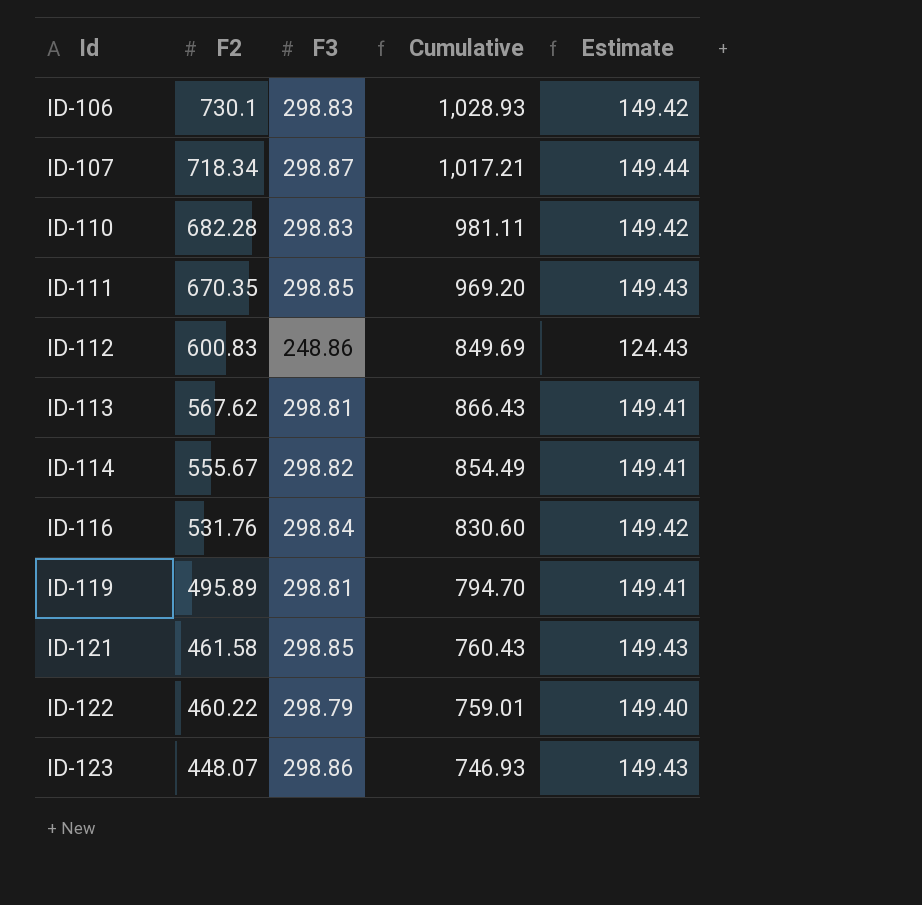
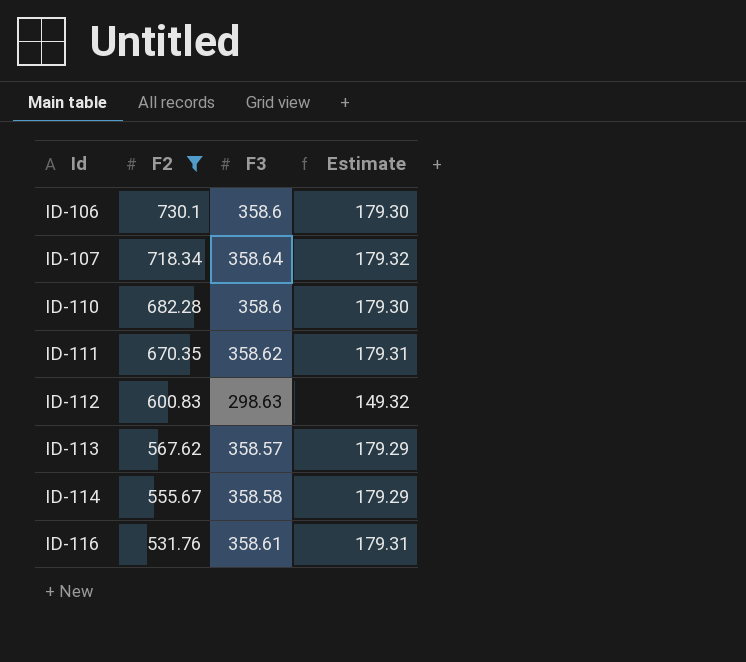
filter: none -> F2 >= 531.76
column Cumulative | formula: [F2] + [F3] -> none
ID-106 | F3: 298.83 -> 358.6
ID-106 | Estimate: 149.42 -> 179.30
ID-107 | F3: 298.87 -> 358.64
ID-107 | Estimate: 149.44 -> 179.32
ID-110 | F3: 298.83 -> 358.6
ID-110 | Estimate: 149.42 -> 179.30
ID-111 | F3: 298.85 -> 358.62
ID-111 | Estimate: 149.43 -> 179.31
ID-112 | F3: 248.86 -> 298.63
ID-112 | Estimate: 124.43 -> 149.32
ID-113 | F3: 298.81 -> 358.57
ID-113 | Estimate: 149.41 -> 179.29
ID-114 | F3: 298.82 -> 358.58
ID-114 | Estimate: 149.41 -> 179.29
ID-116 | F3: 298.84 -> 358.61
ID-116 | Estimate: 149.42 -> 179.31

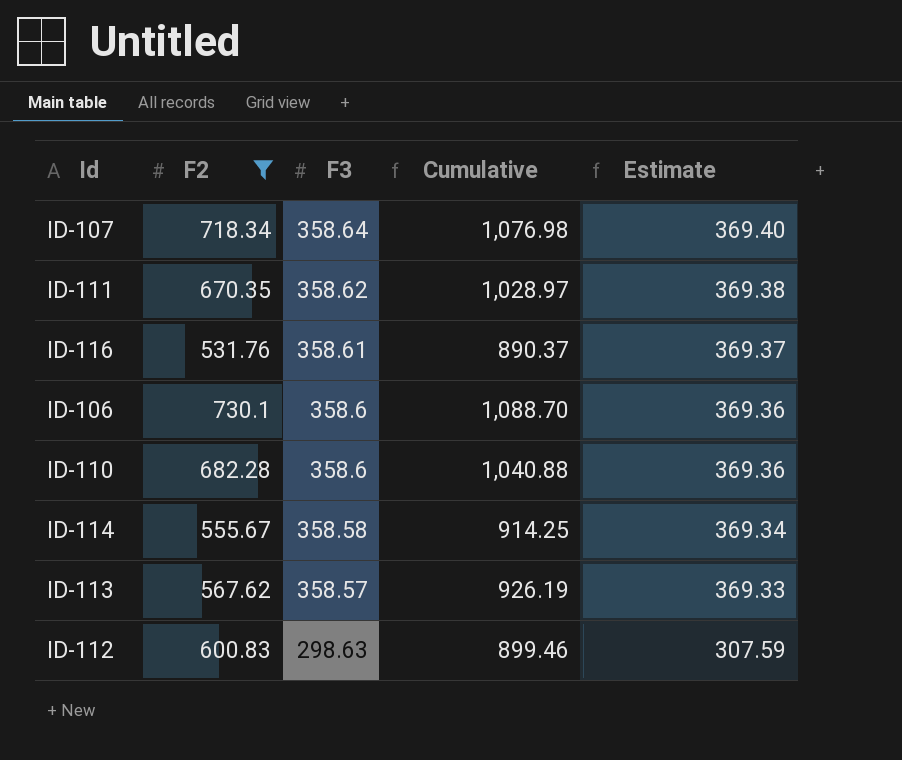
row order: Id ascending -> F3 descending
column Cumulative | formula: none -> [F2] + [F3]
column Estimate | formula: [F3] * 0.5 -> [F3] * 1.03

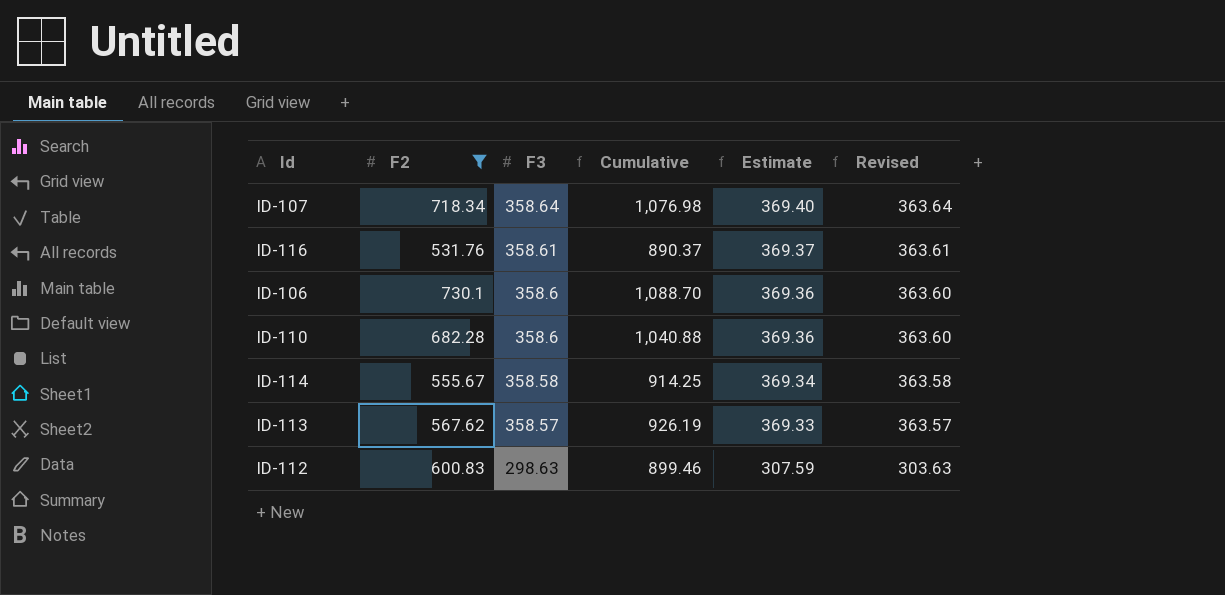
column Revised | formula: none -> [F3] + 5
row ID-111: 670.35 | 358.62 | 1,028.97 | 369.38 -> none

